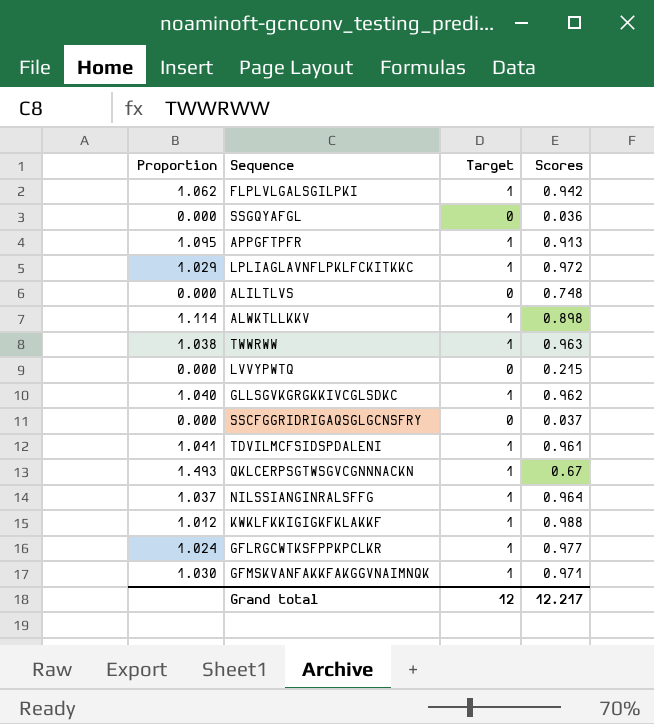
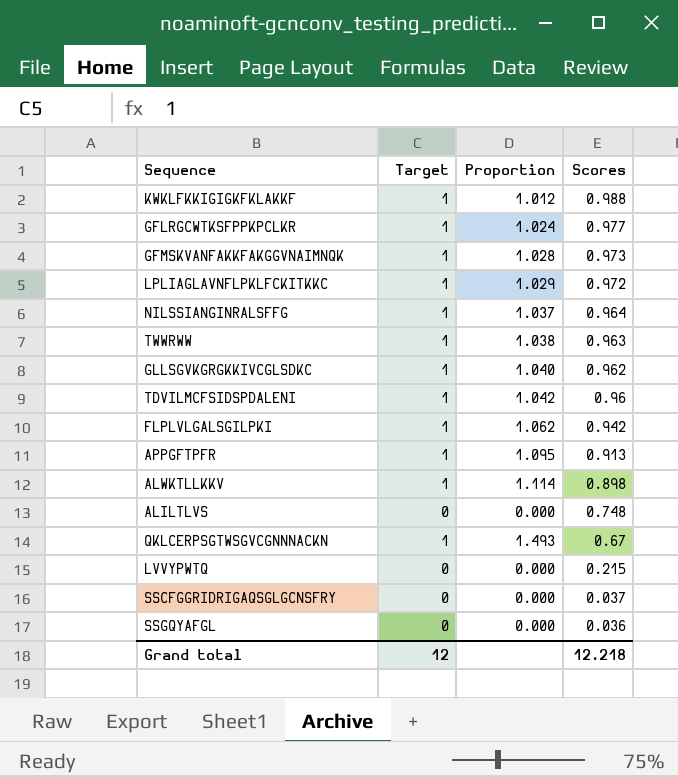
row order: none -> Scores descending
column Proportion | position: 1 -> 3
GFMSKVANFAKKFAKGGVNAIMNQK | Proportion: 1.030 -> 1.028
GFMSKVANFAKKFAKGGVNAIMNQK | Scores: 0.971 -> 0.973
TDVILMCFSIDSPDALENI | Proportion: 1.041 -> 1.042
TDVILMCFSIDSPDALENI | Scores: 0.961 -> 0.96
Grand total | Scores: 12.217 -> 12.218

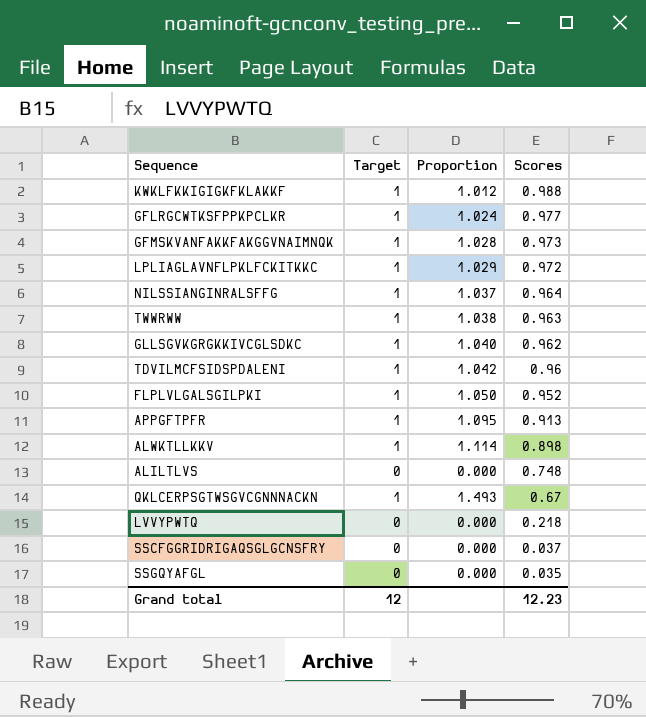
FLPLVLGALSGILPKI | Proportion: 1.062 -> 1.050
FLPLVLGALSGILPKI | Scores: 0.942 -> 0.952
LVVYPWTQ | Scores: 0.215 -> 0.218
SSGQYAFGL | Scores: 0.036 -> 0.035
Grand total | Scores: 12.218 -> 12.23

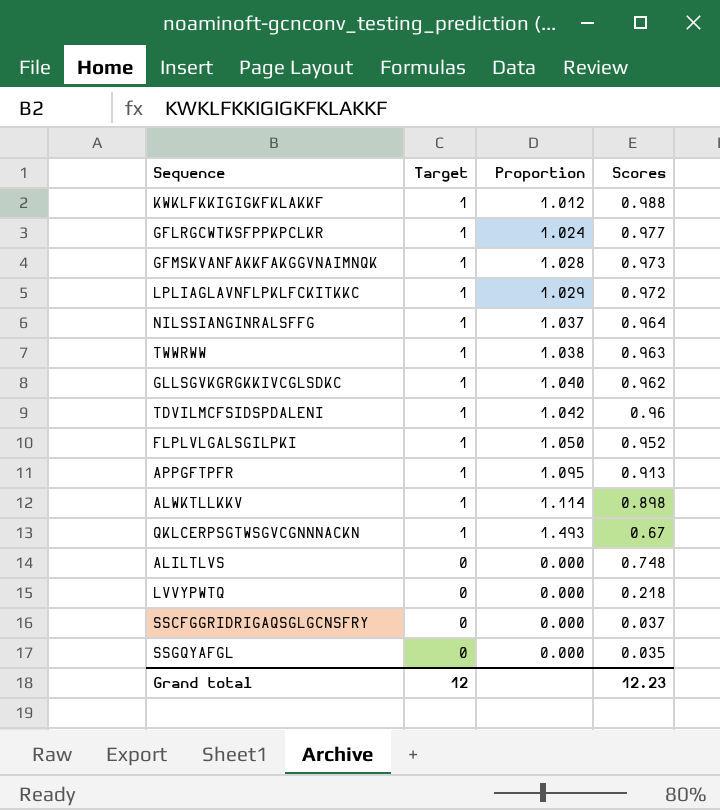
row order: Scores descending -> Target descending

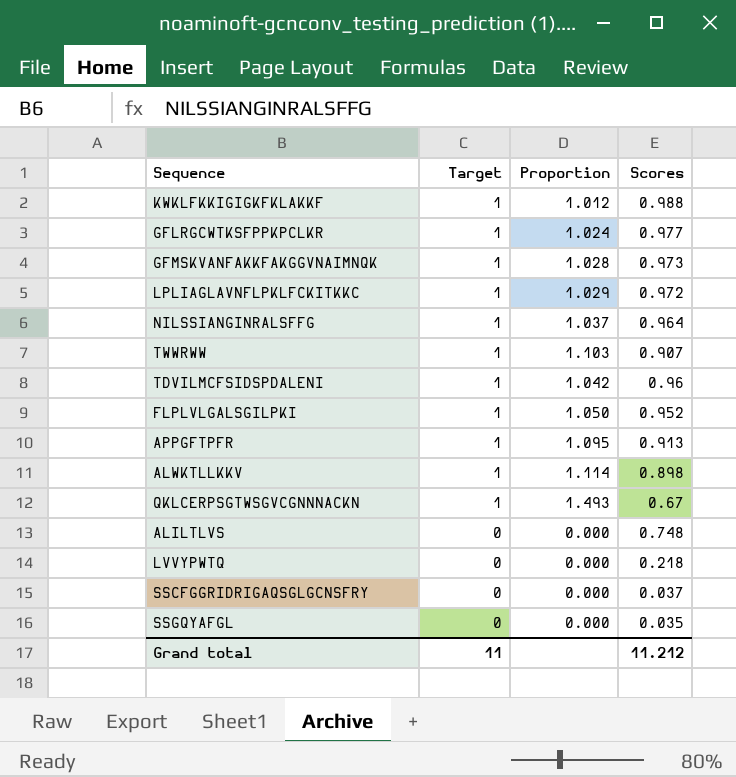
row GLLSGVKGRGKKIVCGLSDKC: 1 | 1.040 | 0.962 -> none
TWWRWW | Proportion: 1.038 -> 1.103
TWWRWW | Scores: 0.963 -> 0.907
Grand total | Target: 12 -> 11
Grand total | Scores: 12.23 -> 11.212

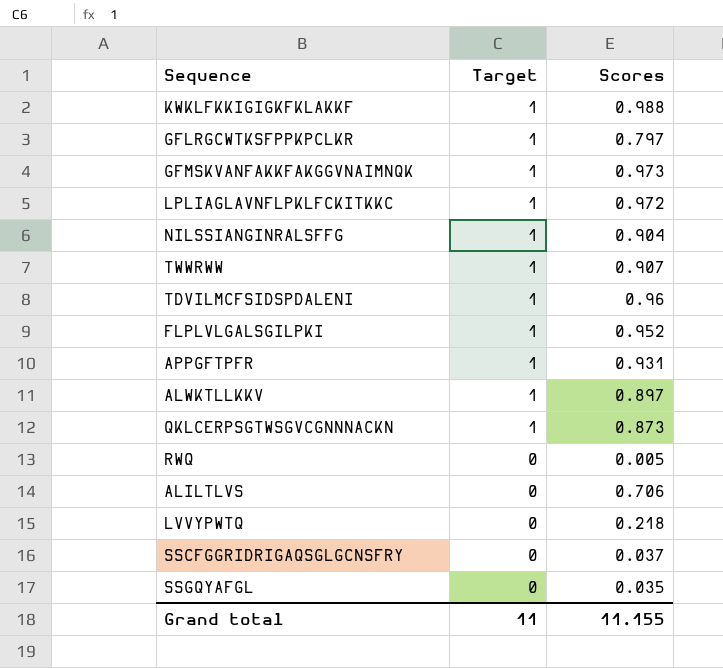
column Proportion | formula: [Target] / [Scores] -> none
GFLRGCWTKSFPPKPCLKR | Scores: 0.977 -> 0.797
NILSSIANGINRALSFFG | Scores: 0.964 -> 0.904
APPGFTPFR | Scores: 0.913 -> 0.931
ALWKTLLKKV | Scores: 0.898 -> 0.897
QKLCERPSGTWSGVCGNNNACKN | Scores: 0.67 -> 0.873
row RWQ: none -> 0 | 0.005
ALILTLVS | Scores: 0.748 -> 0.706
Grand total | Scores: 11.212 -> 11.155

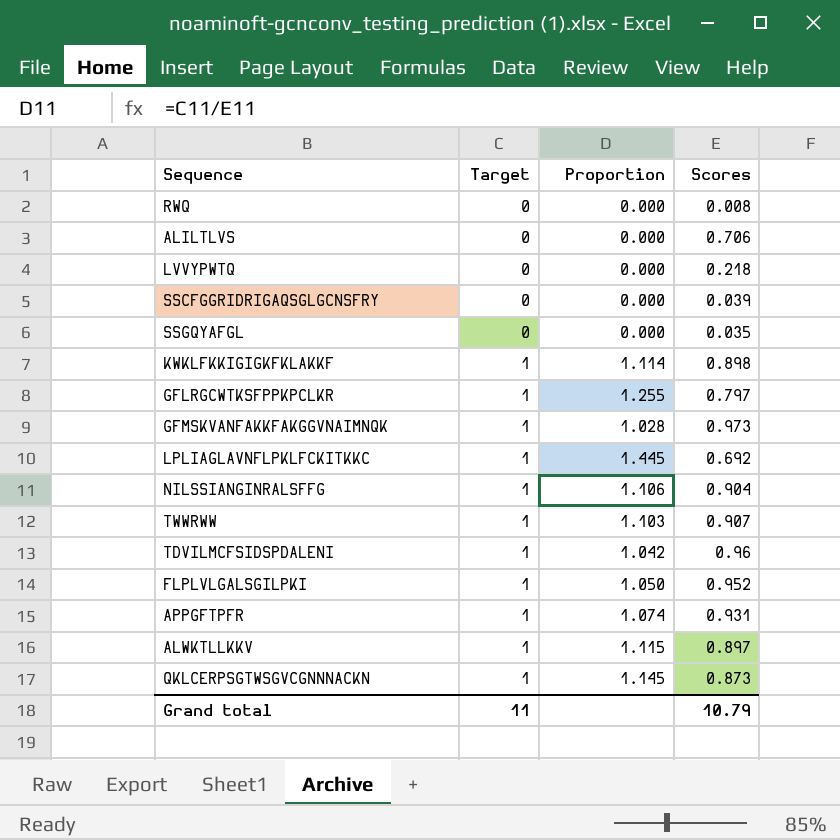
row order: Target descending -> Target ascending
column Proportion | formula: none -> [Target] / [Scores]
RWQ | Scores: 0.005 -> 0.008
SSCFGGRIDRIGAQSGLGCNSFRY | Scores: 0.037 -> 0.039
KWKLFKKIGIGKFKLAKKF | Scores: 0.988 -> 0.898
LPLIAGLAVNFLPKLFCKITKKC | Scores: 0.972 -> 0.692
Grand total | Scores: 11.155 -> 10.79

